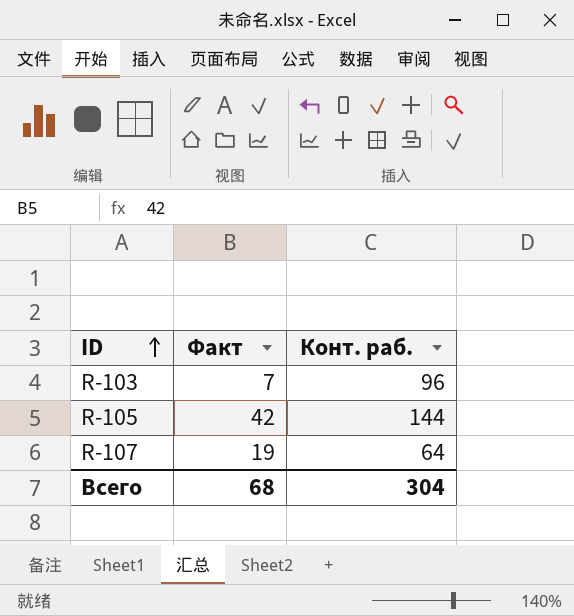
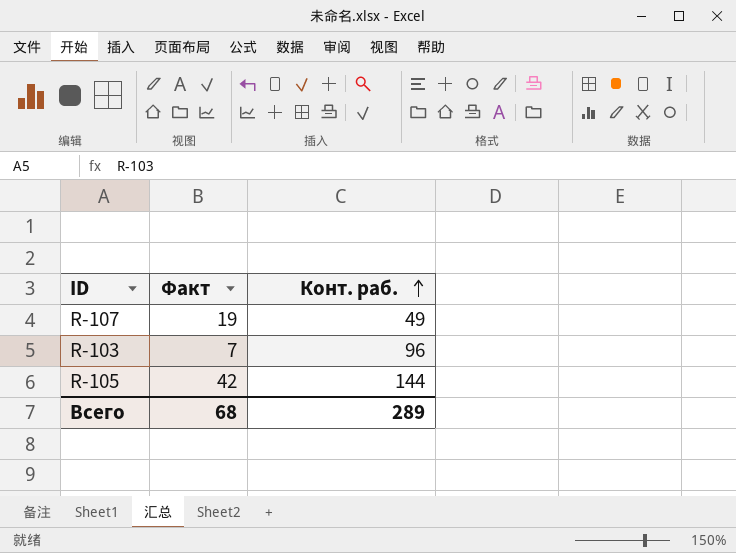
row order: ID ascending -> Конт. раб. ascending
R-107 | Конт. раб.: 64 -> 49
Всего | Конт. раб.: 304 -> 289

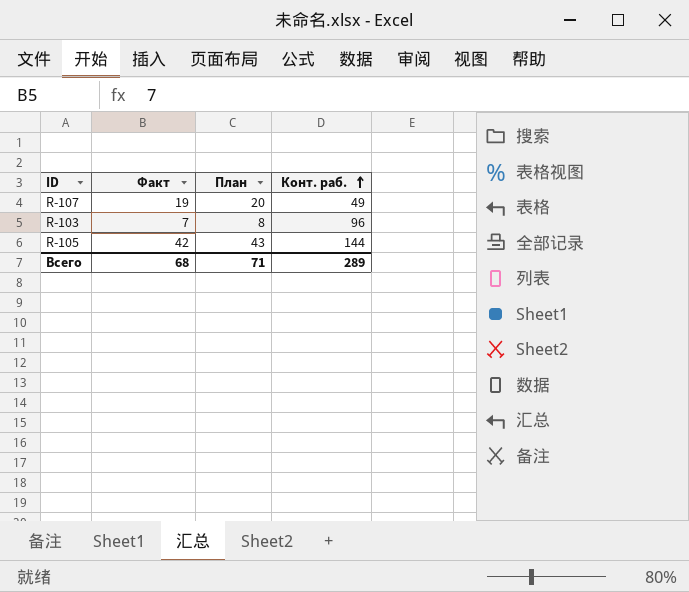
column План | formula: none -> [Факт] + 1

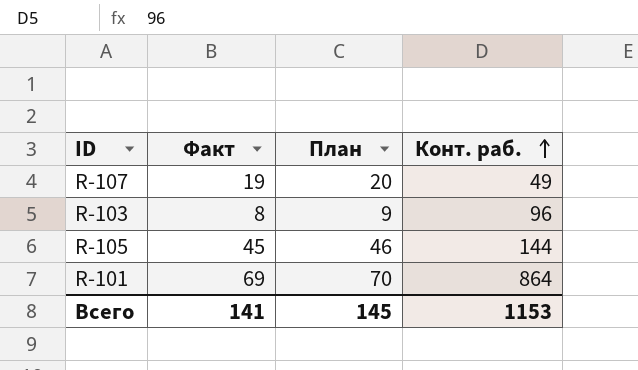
R-103 | Факт: 7 -> 8
R-103 | План: 8 -> 9
R-105 | Факт: 42 -> 45
R-105 | План: 43 -> 46
row R-101: none -> 69 | 70 | 864
Всего | Факт: 68 -> 141
Всего | План: 71 -> 145
Всего | Конт. раб.: 289 -> 1153

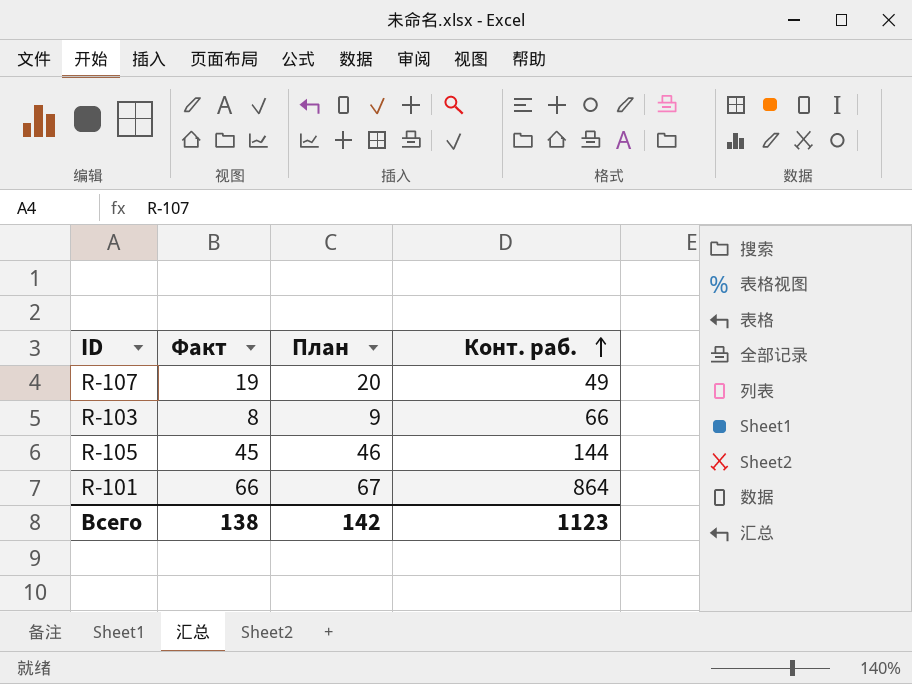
R-103 | Конт. раб.: 96 -> 66
R-101 | Факт: 69 -> 66
R-101 | План: 70 -> 67
Всего | Факт: 141 -> 138
Всего | План: 145 -> 142
Всего | Конт. раб.: 1153 -> 1123

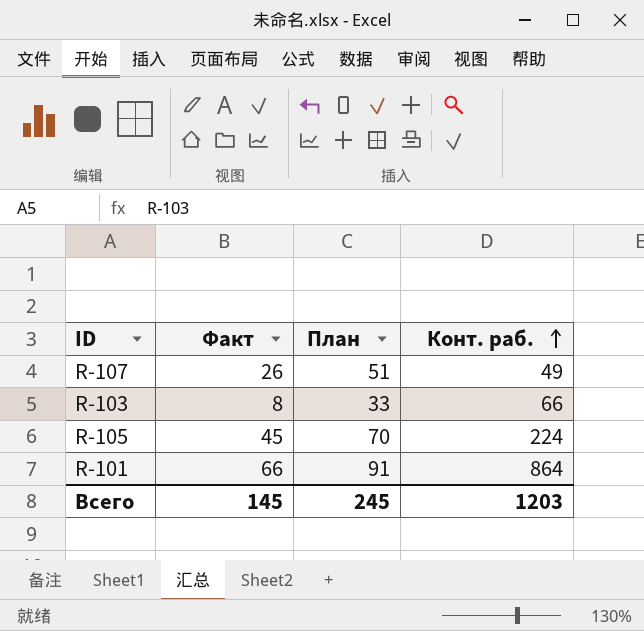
column План | formula: [Факт] + 1 -> [Факт] + 25
R-107 | Факт: 19 -> 26
R-105 | Конт. раб.: 144 -> 224
Всего | Факт: 138 -> 145
Всего | План: 142 -> 245
Всего | Конт. раб.: 1123 -> 1203

